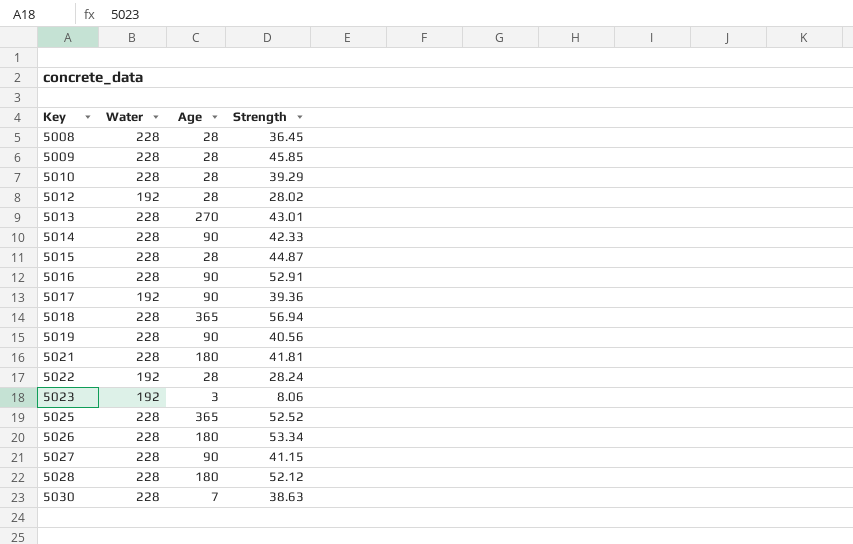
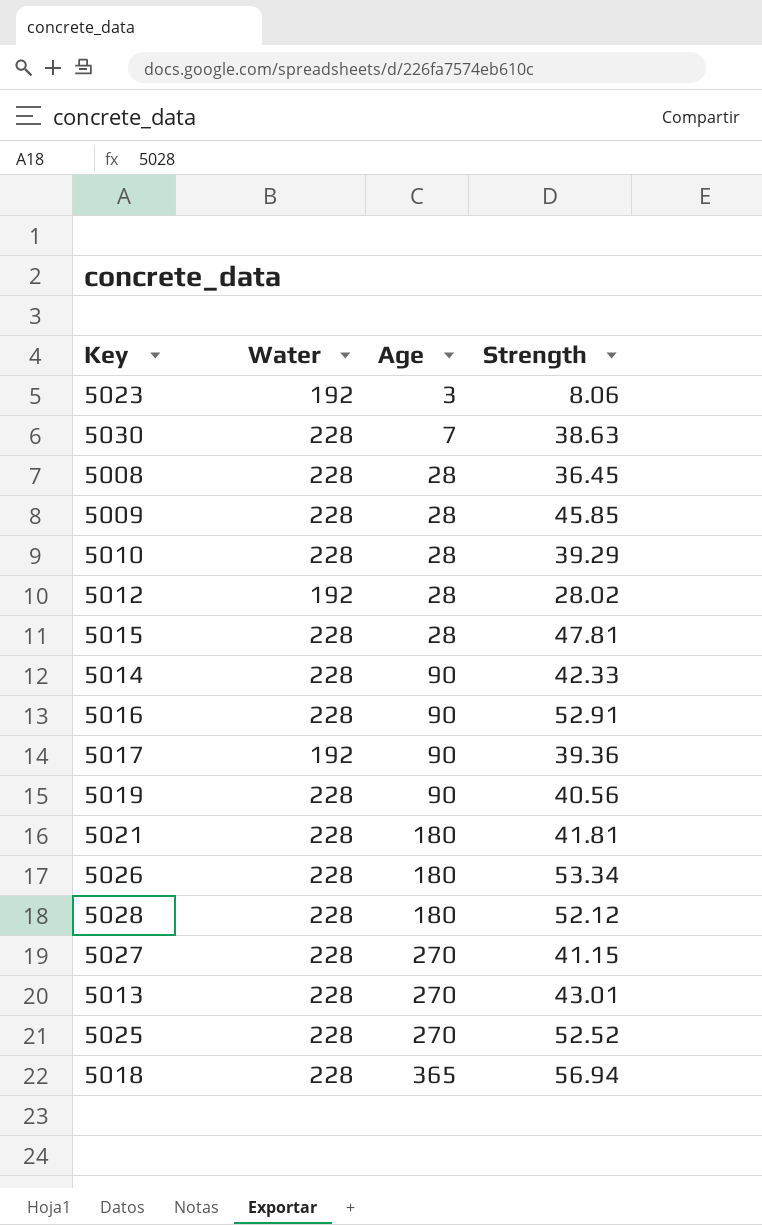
row order: Key ascending -> Age ascending
row 5022: 192 | 28 | 28.24 -> none
5015 | Strength: 44.87 -> 47.81
5027 | Age: 90 -> 270
5025 | Age: 365 -> 270

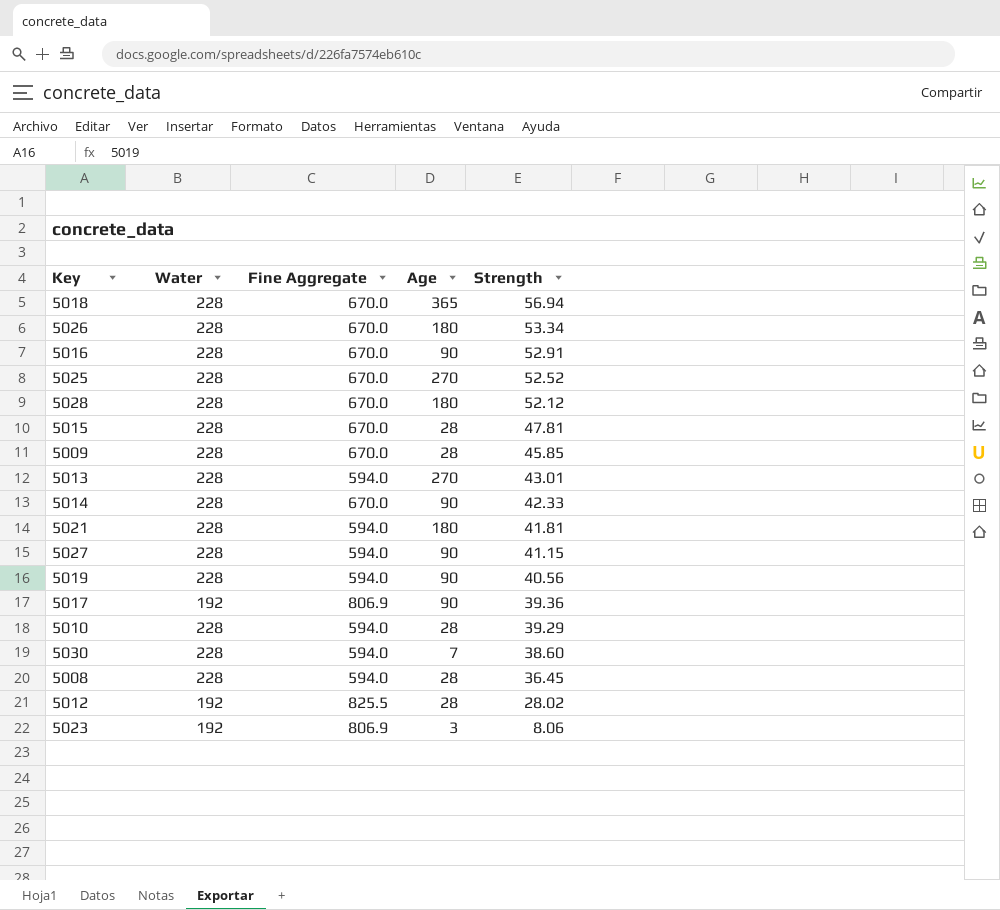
row order: Age ascending -> Strength descending
column Fine Aggregate | position: none -> 3
5027 | Age: 270 -> 90
5030 | Strength: 38.63 -> 38.60

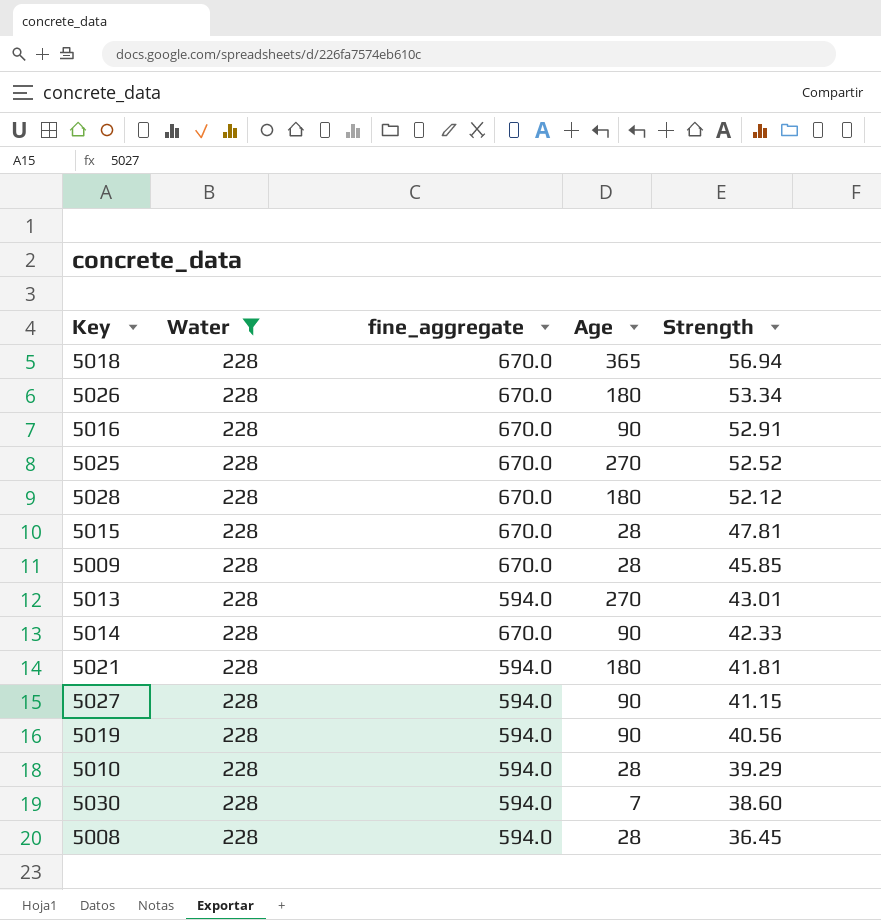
filter: none -> Water = 228
column name: Fine Aggregate -> fine_aggregate

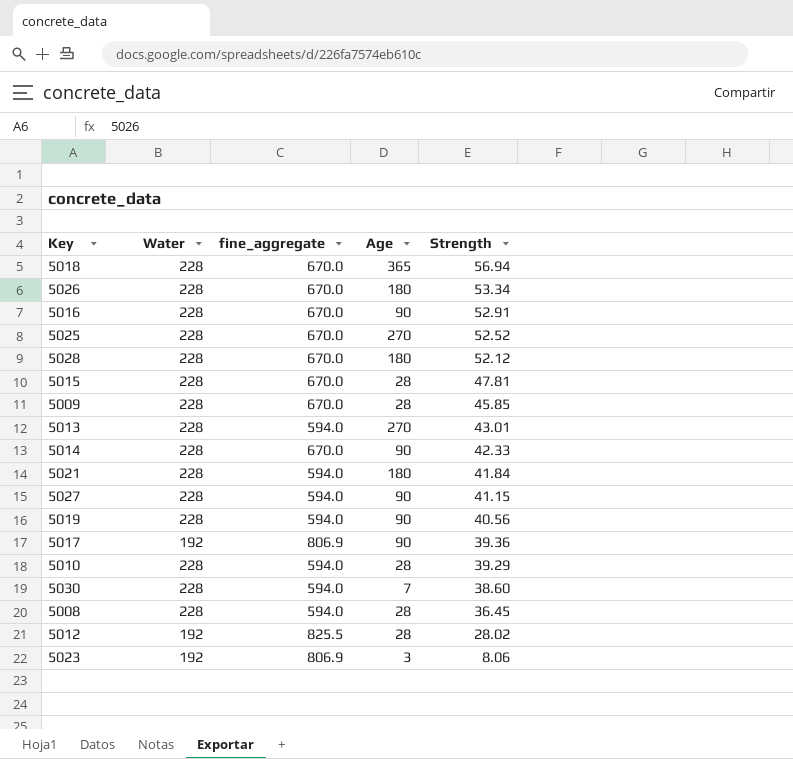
filter: Water = 228 -> none
5021 | Strength: 41.81 -> 41.84

